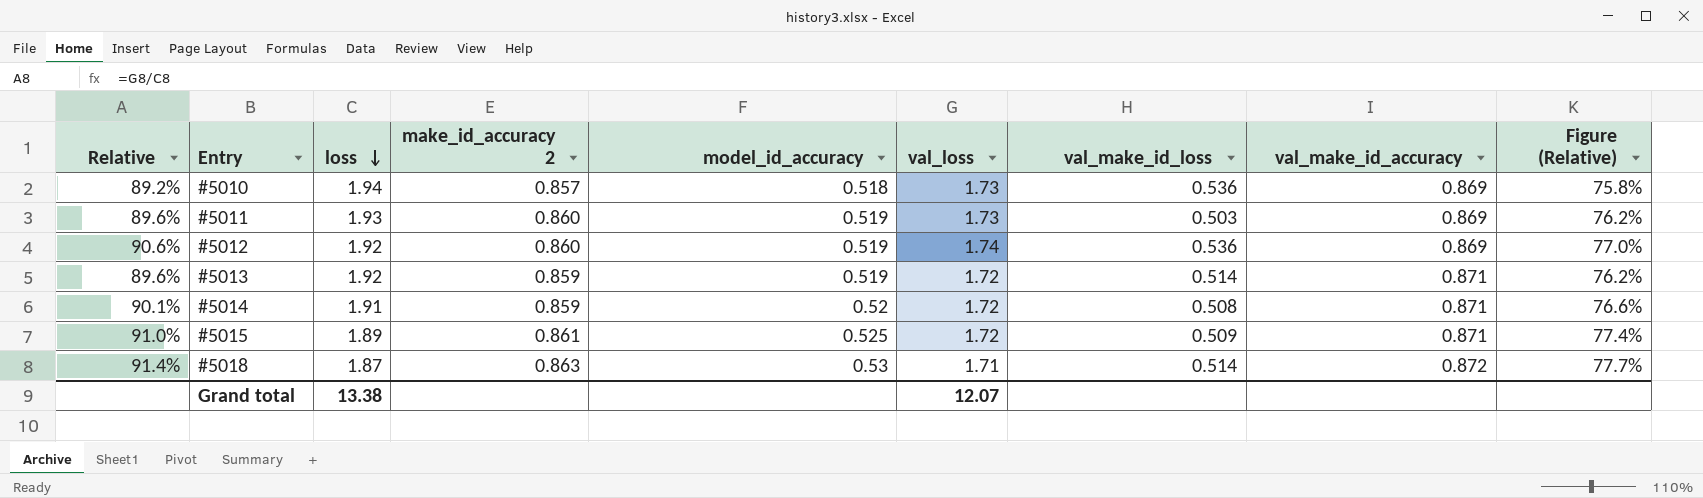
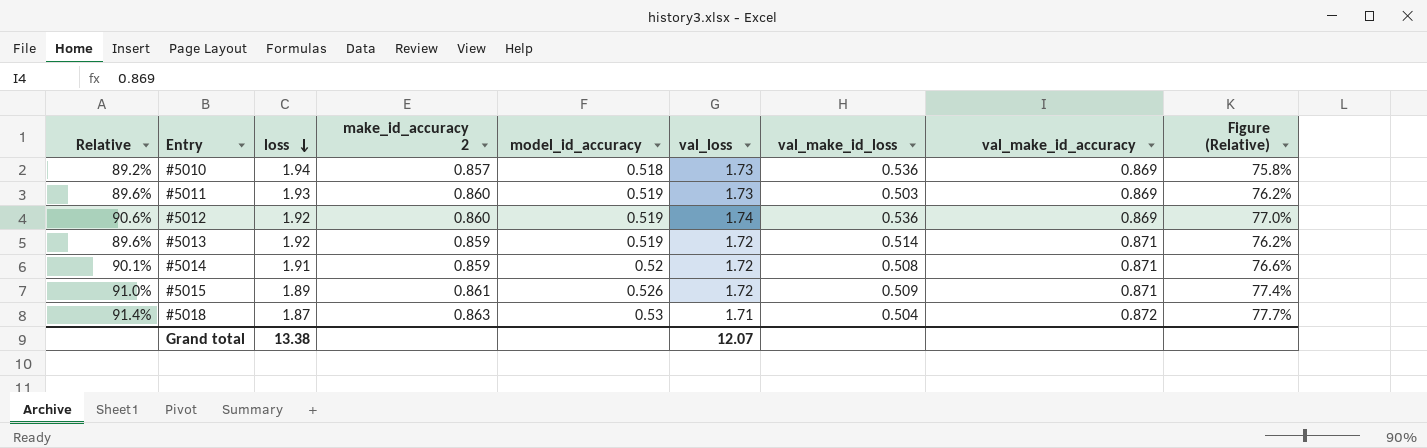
#5015 | model_id_accuracy: 0.525 -> 0.526
#5018 | val_make_id_loss: 0.514 -> 0.504

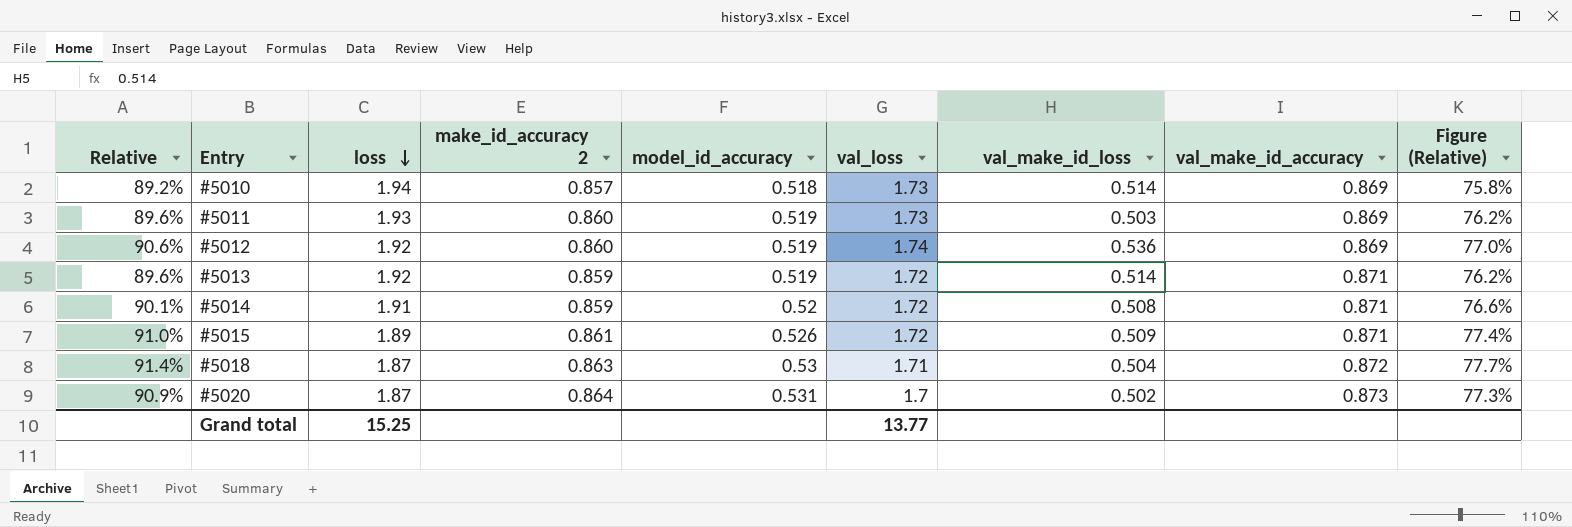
#5010 | val_make_id_loss: 0.536 -> 0.514
row #5020: none -> 90.9% | 1.87 | 0.864 | 0.531 | 1.7 | 0.502 | 0.873 | 77.3%
Grand total | loss: 13.38 -> 15.25
Grand total | val_loss: 12.07 -> 13.77

